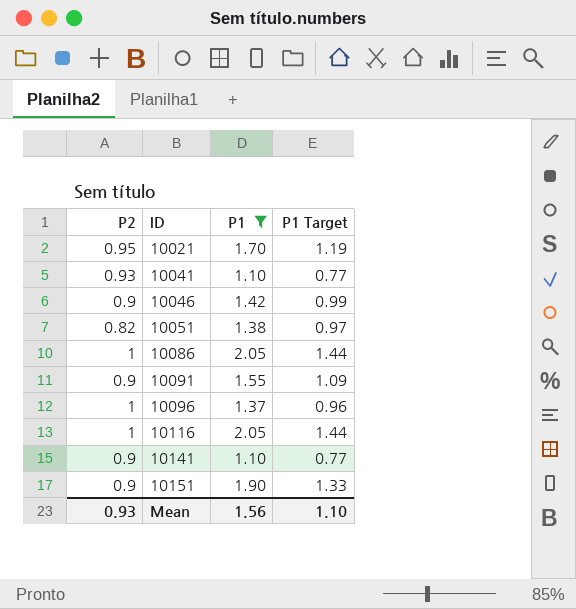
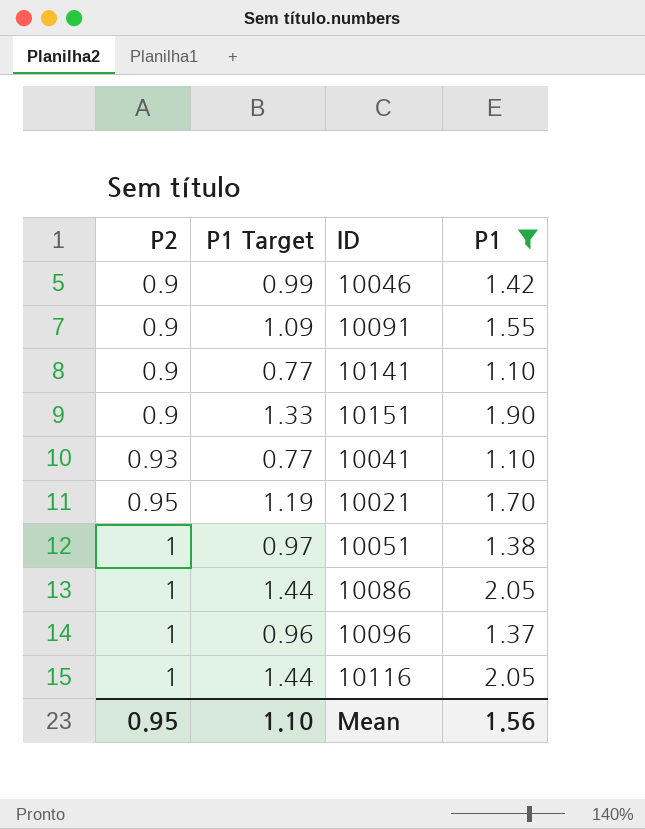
row order: ID ascending -> P2 ascending
column P1 Target | position: 4 -> 2
10051 | P2: 0.82 -> 1
Mean | P2: 0.93 -> 0.95

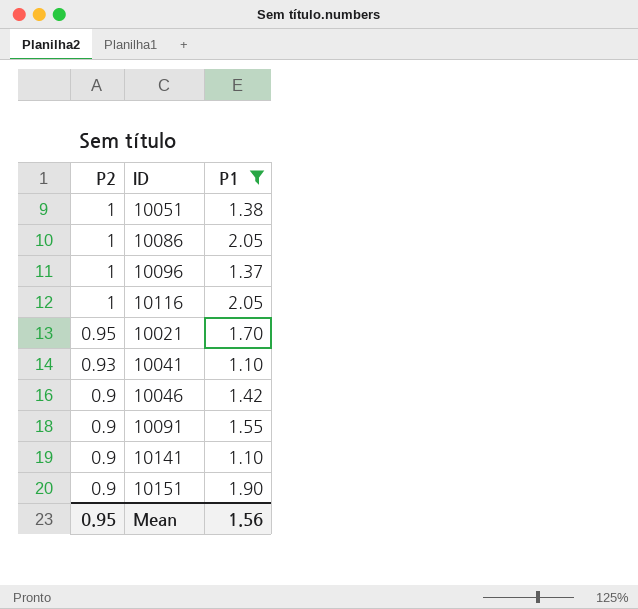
row order: P2 ascending -> P2 descending
column P1 Target | formula: [P1] * 0.7 -> none

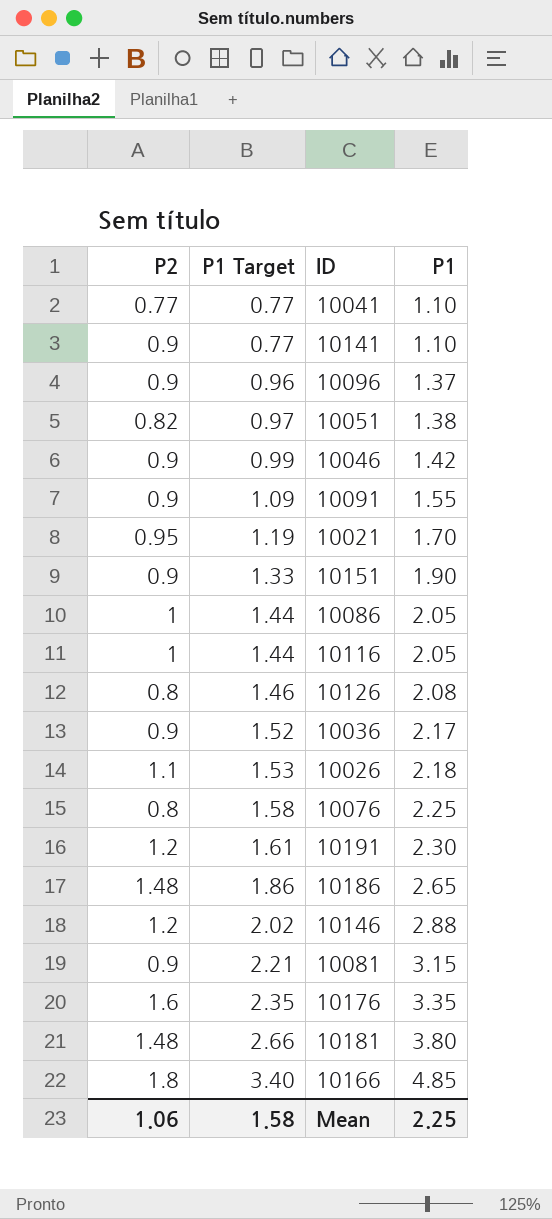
filter: P1 <= 2.05 -> none
row order: P2 descending -> P1 Target ascending
column P1 Target | formula: none -> [P1] * 0.7
10041 | P2: 0.93 -> 0.77
10096 | P2: 1 -> 0.9
10051 | P2: 1 -> 0.82
Mean | P2: 0.95 -> 1.06
Mean | P1: 1.56 -> 2.25

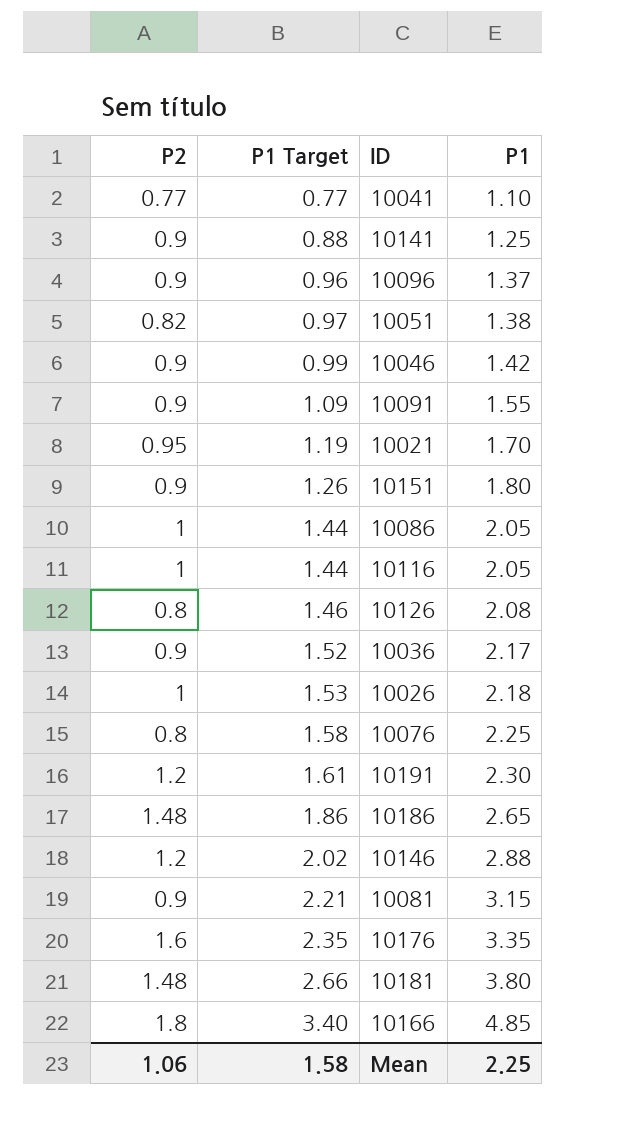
10141 | P1 Target: 0.77 -> 0.88
10141 | P1: 1.10 -> 1.25
10151 | P1 Target: 1.33 -> 1.26
10151 | P1: 1.90 -> 1.80
10026 | P2: 1.1 -> 1

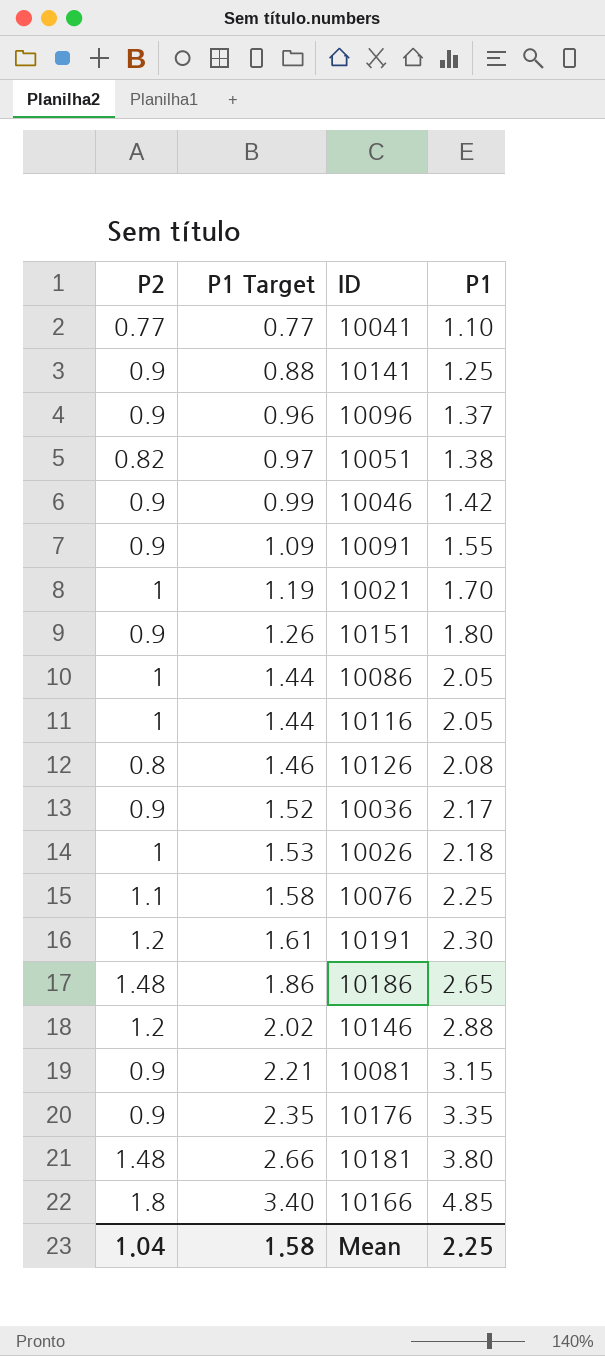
10021 | P2: 0.95 -> 1
10076 | P2: 0.8 -> 1.1
10176 | P2: 1.6 -> 0.9
Mean | P2: 1.06 -> 1.04

